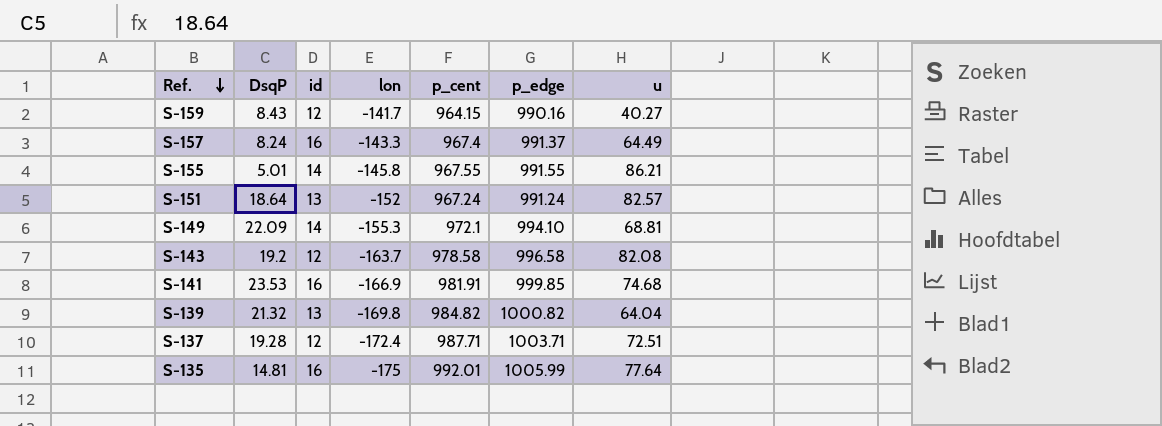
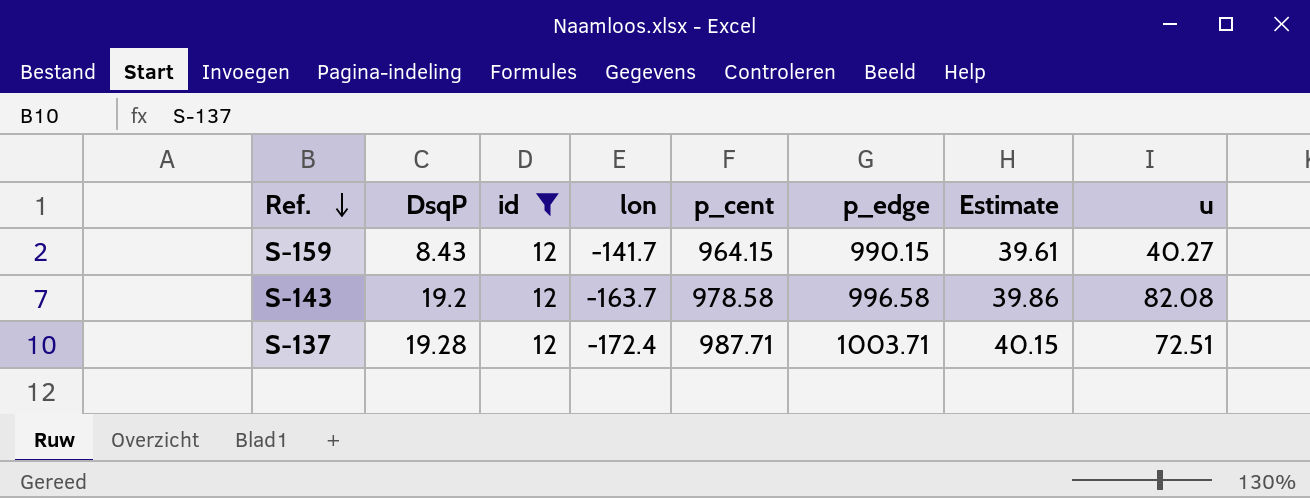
filter: none -> id = 12
column Estimate | formula: none -> [p_edge] * 0.04
S-159 | p_edge: 990.16 -> 990.15

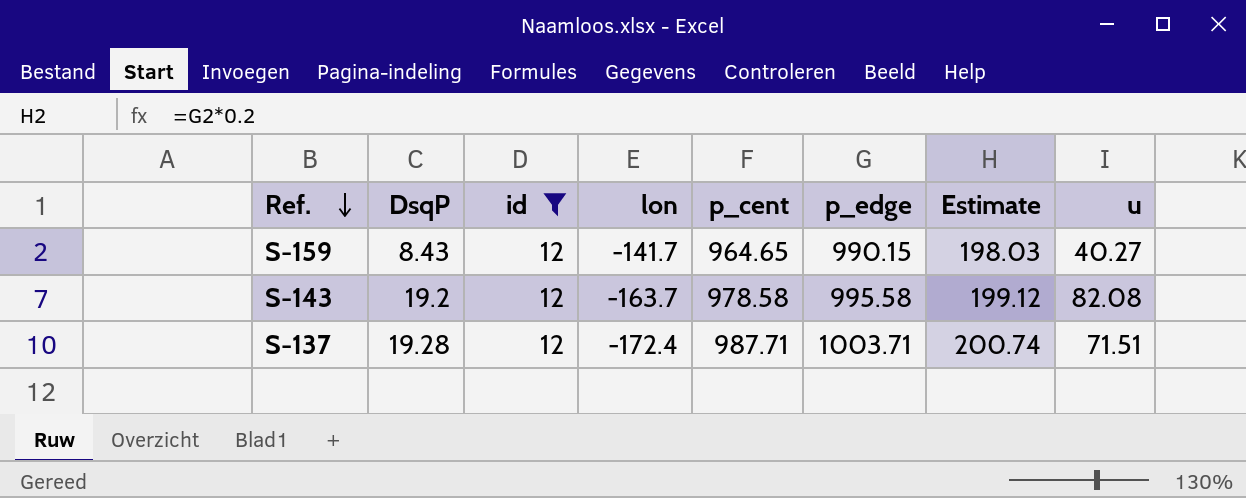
column Estimate | formula: [p_edge] * 0.04 -> [p_edge] * 0.2
S-159 | p_cent: 964.15 -> 964.65
S-143 | p_edge: 996.58 -> 995.58
S-137 | u: 72.51 -> 71.51

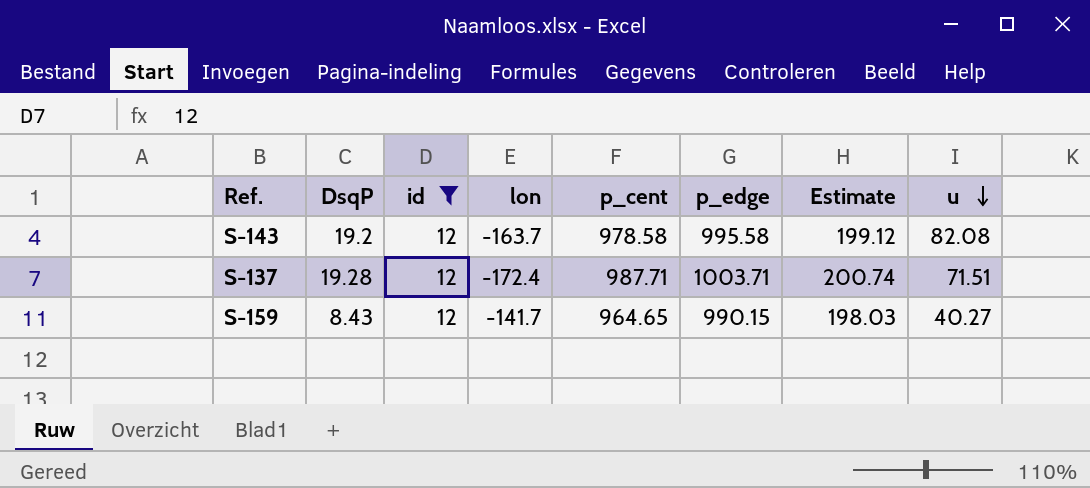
row order: Ref. descending -> u descending

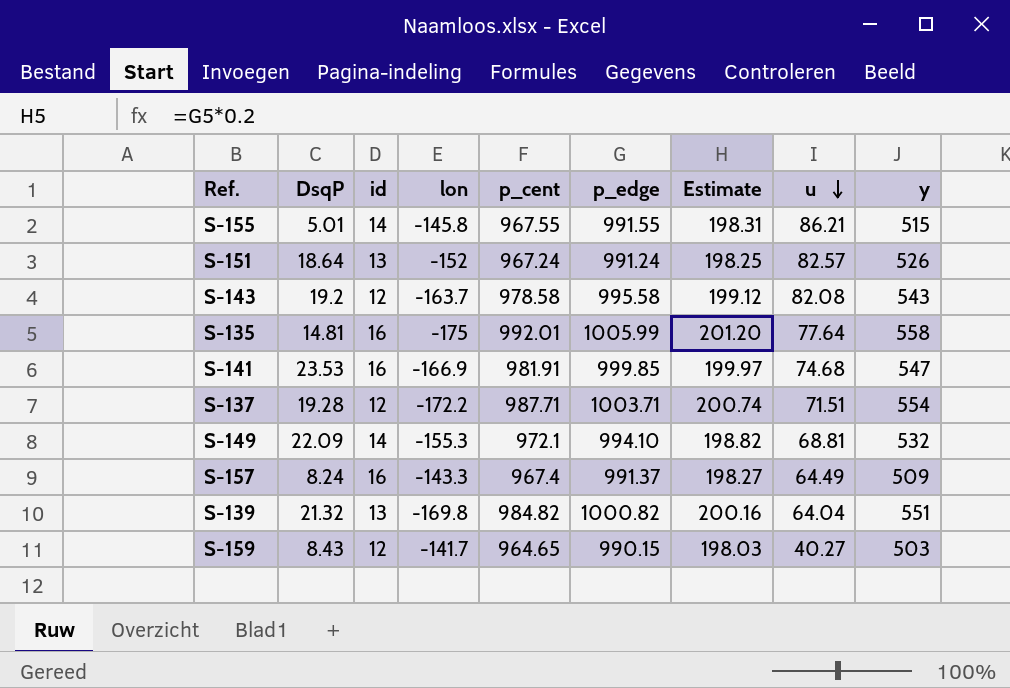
filter: id = 12 -> none
column y | position: none -> 9
S-137 | lon: -172.4 -> -172.2

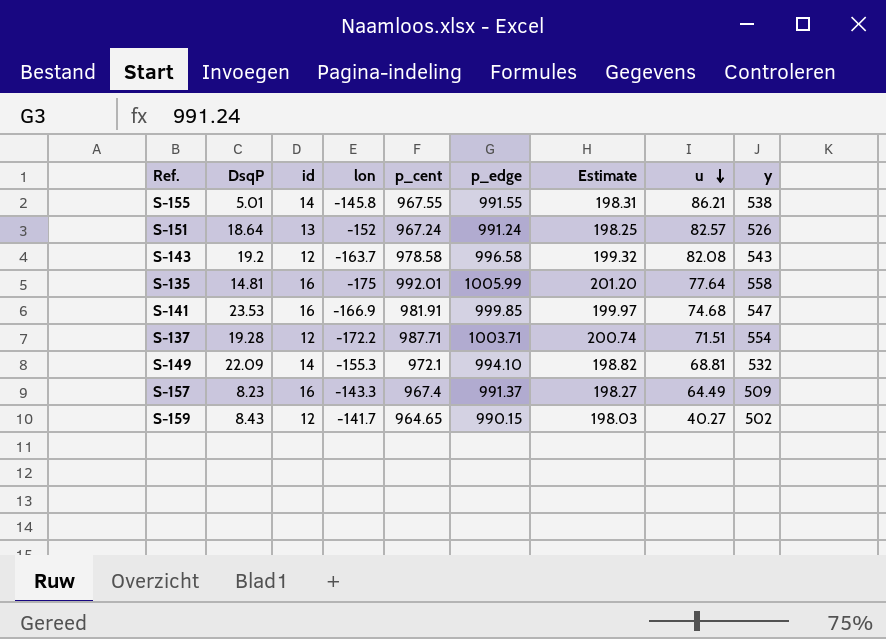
row S-139: 21.32 | 13 | -169.8 | 984.82 | 1000.82 | 200.16 | 64.04 | 551 -> none
S-155 | y: 515 -> 538
S-143 | p_edge: 995.58 -> 996.58
S-143 | Estimate: 199.12 -> 199.32
S-157 | DsqP: 8.24 -> 8.23
S-159 | y: 503 -> 502

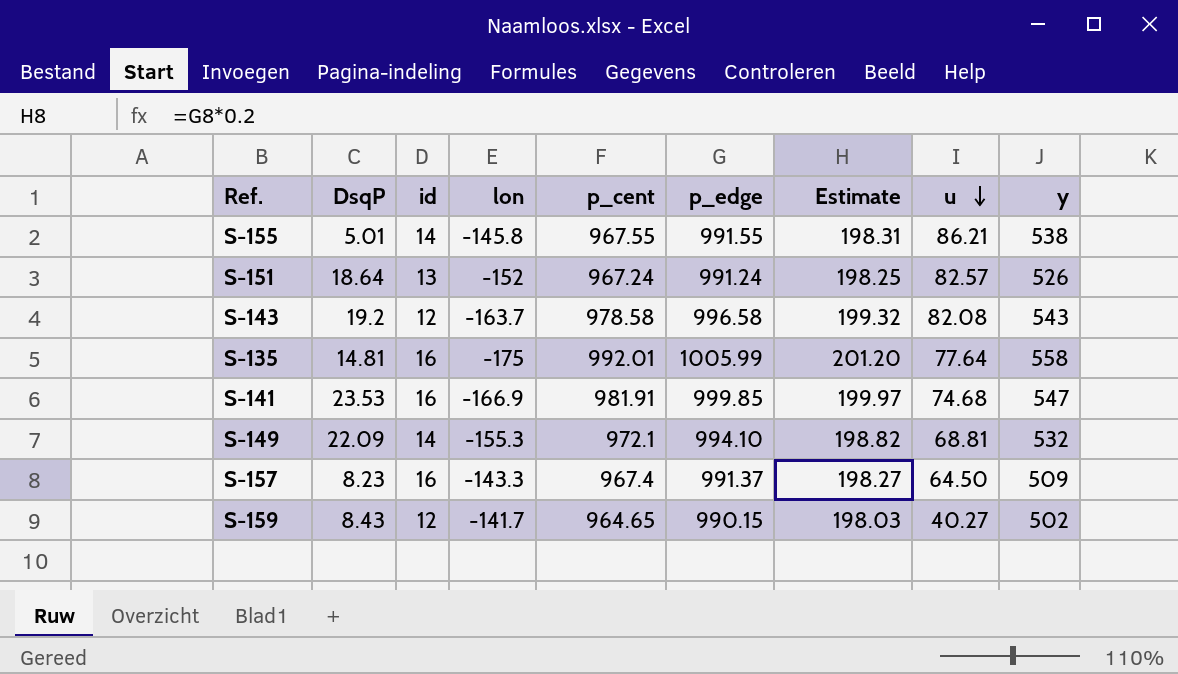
row S-137: 19.28 | 12 | -172.2 | 987.71 | 1003.71 | 200.74 | 71.51 | 554 -> none
S-157 | u: 64.49 -> 64.50

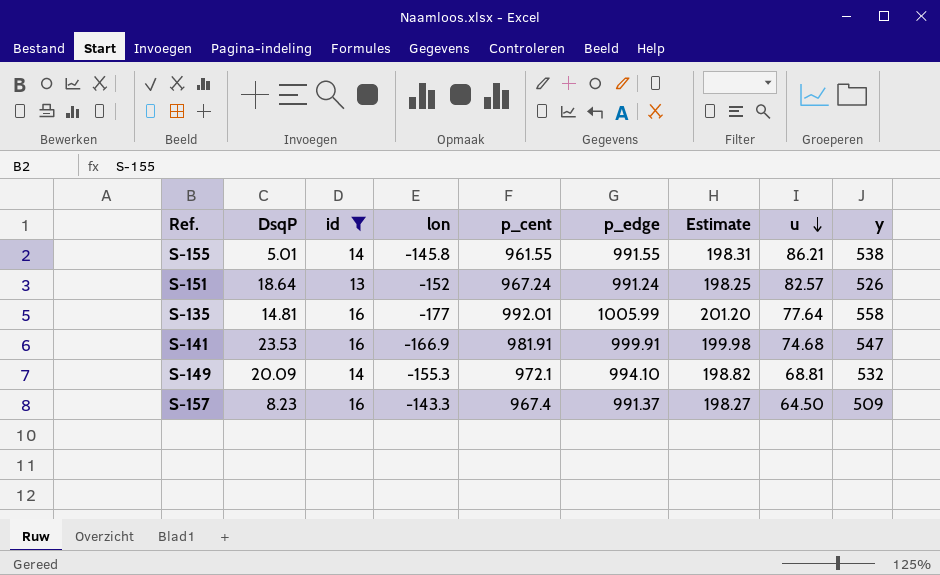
filter: none -> id != 12
S-155 | p_cent: 967.55 -> 961.55
S-135 | lon: -175 -> -177
S-141 | p_edge: 999.85 -> 999.91
S-141 | Estimate: 199.97 -> 199.98
S-149 | DsqP: 22.09 -> 20.09

